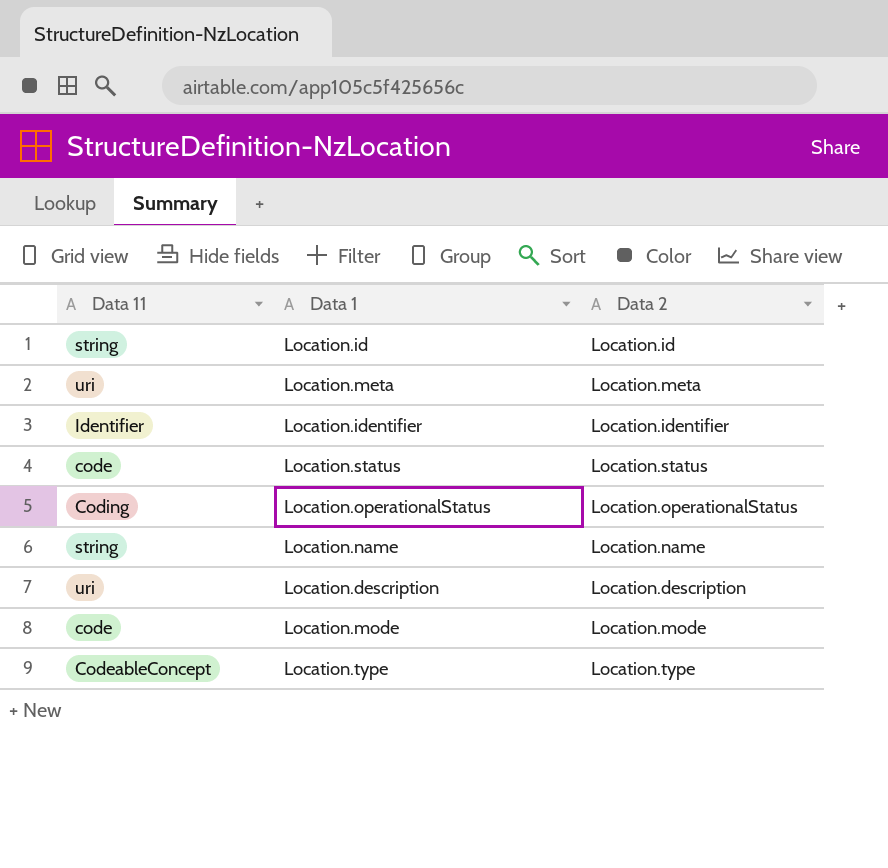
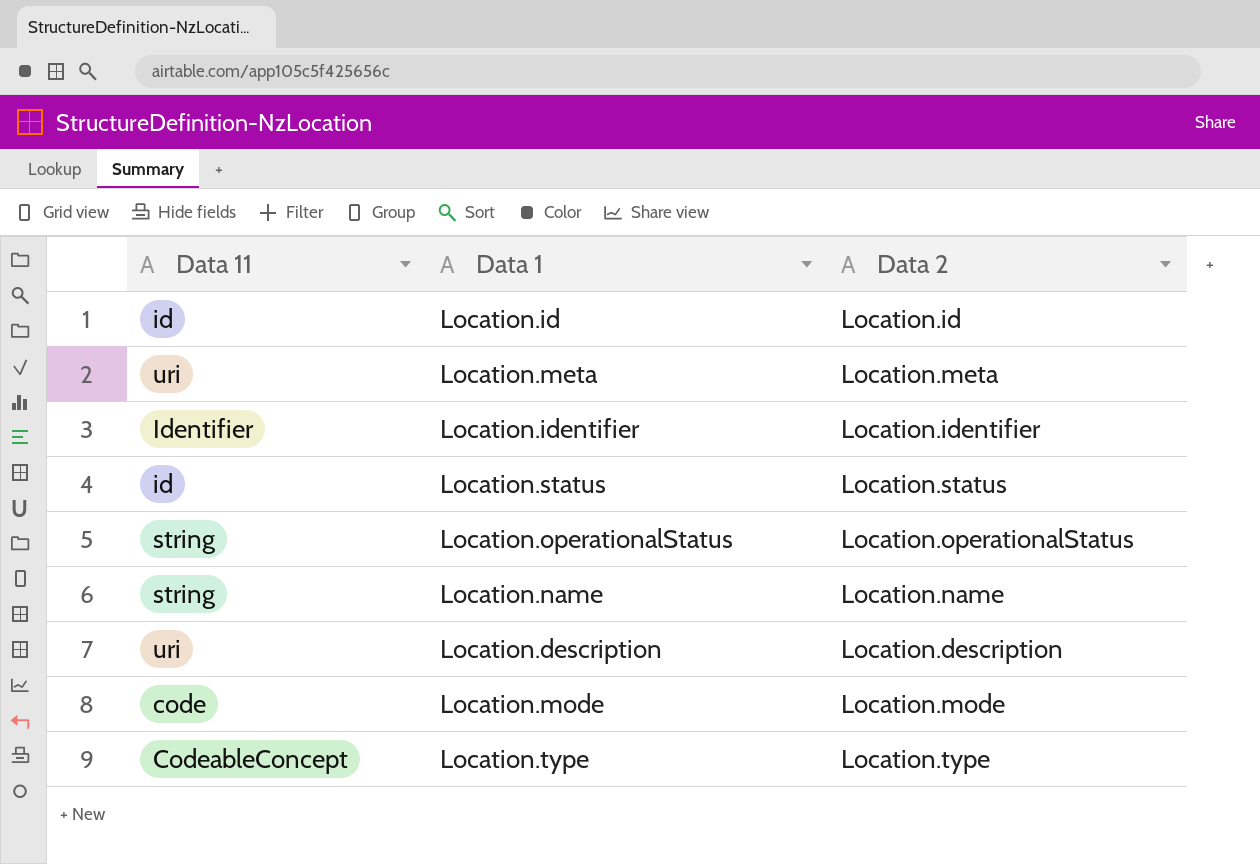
Location.id | Data 11: string -> id
Location.status | Data 11: code -> id
Location.operationalStatus | Data 11: Coding -> string

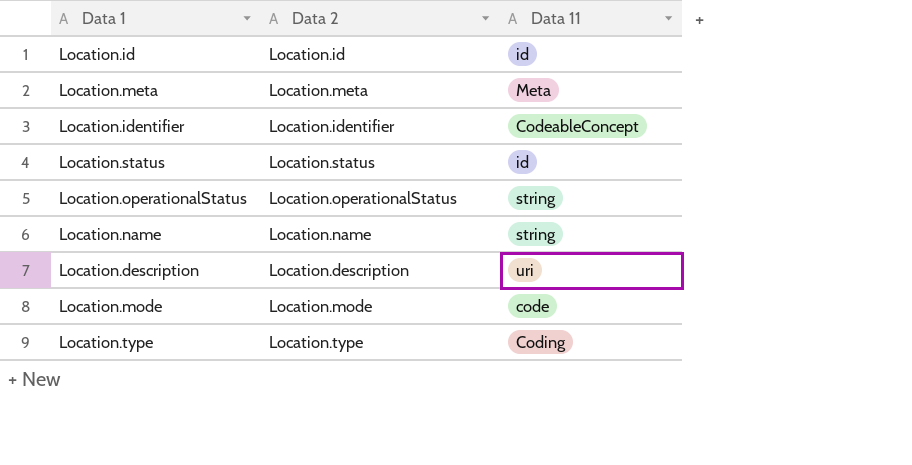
column Data 11 | position: 1 -> 3
Location.meta | Data 11: uri -> Meta
Location.identifier | Data 11: Identifier -> CodeableConcept
Location.type | Data 11: CodeableConcept -> Coding

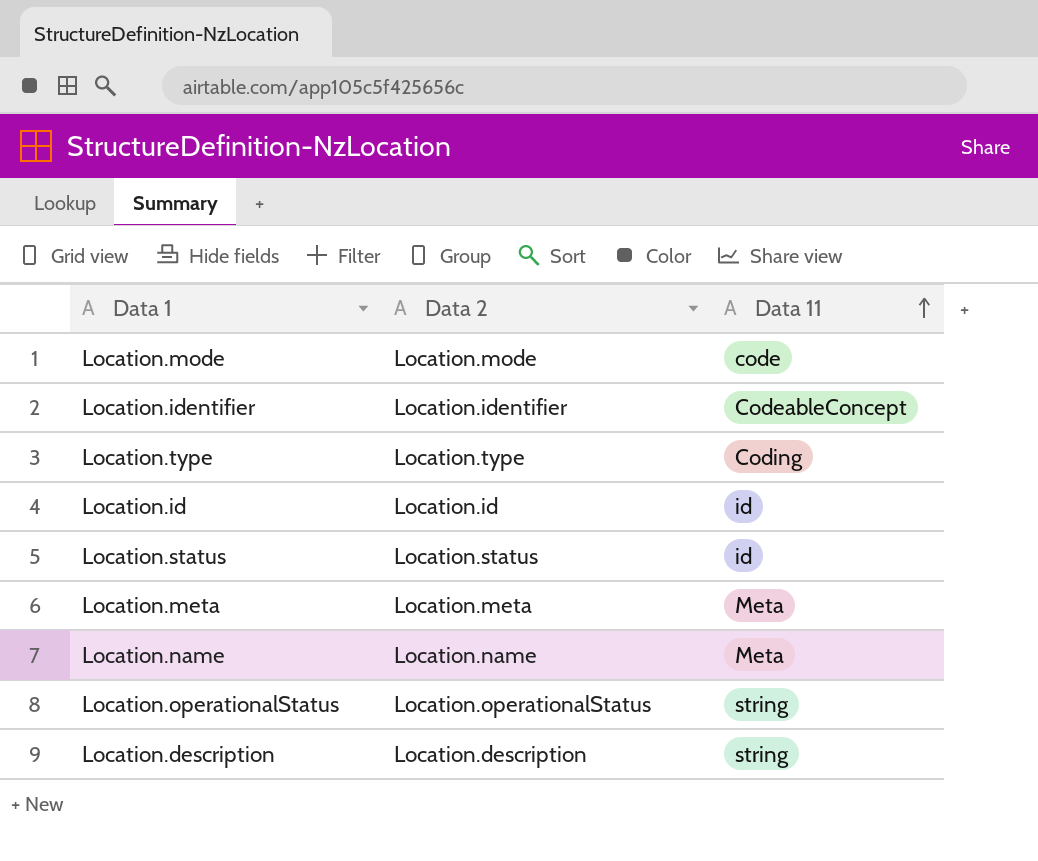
row order: none -> Data 11 ascending
Location.name | Data 11: string -> Meta
Location.description | Data 11: uri -> string

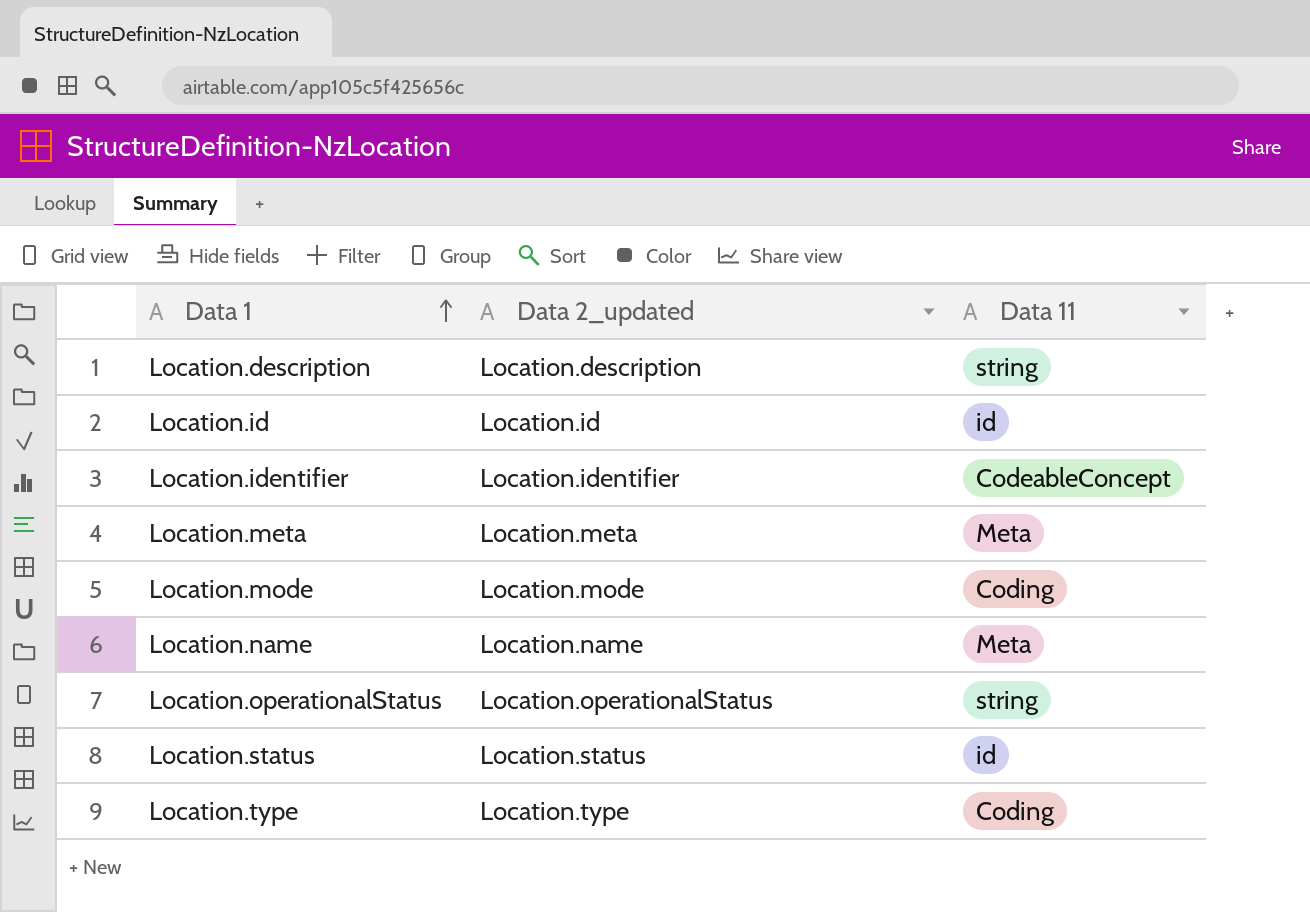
row order: Data 11 ascending -> Data 1 ascending
column name: Data 2 -> Data 2_updated
Location.mode | Data 11: code -> Coding

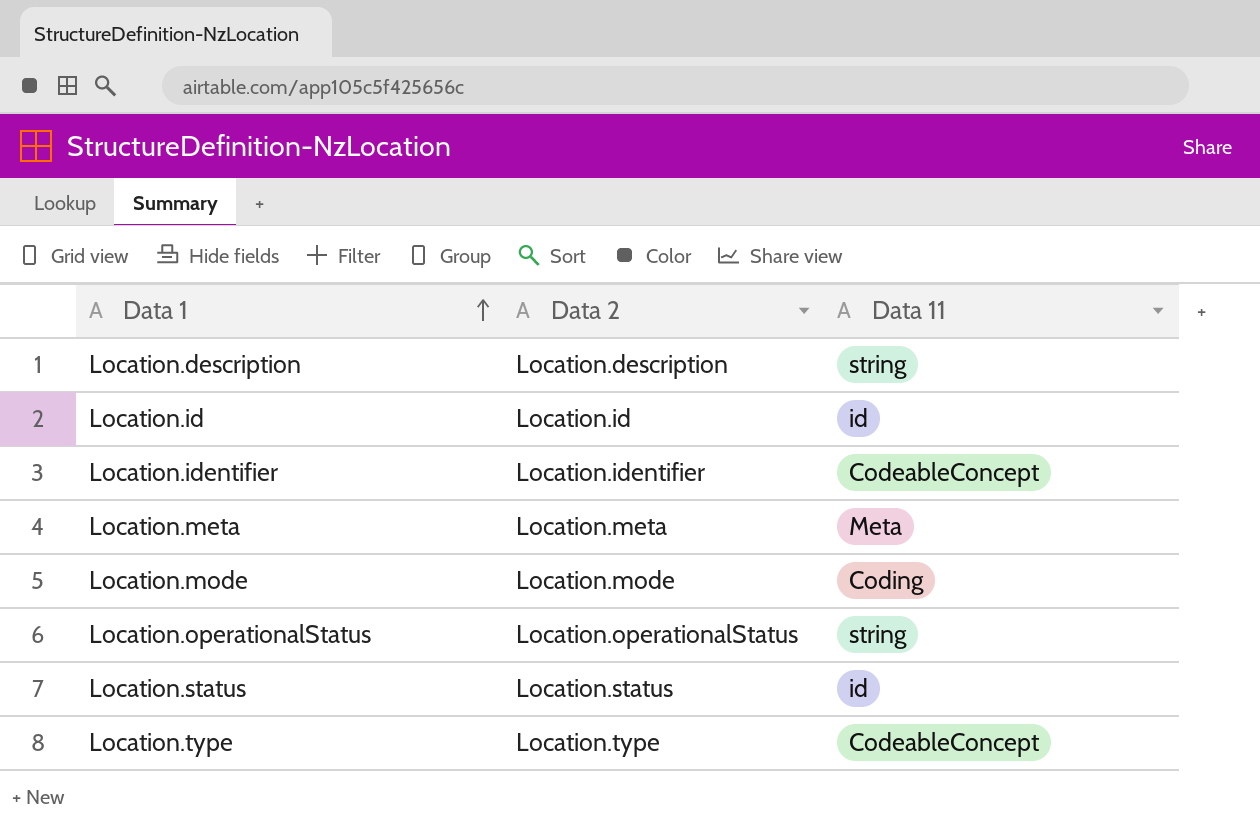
column name: Data 2_updated -> Data 2
row Location.name: Location.name | Meta -> none
Location.type | Data 11: Coding -> CodeableConcept

